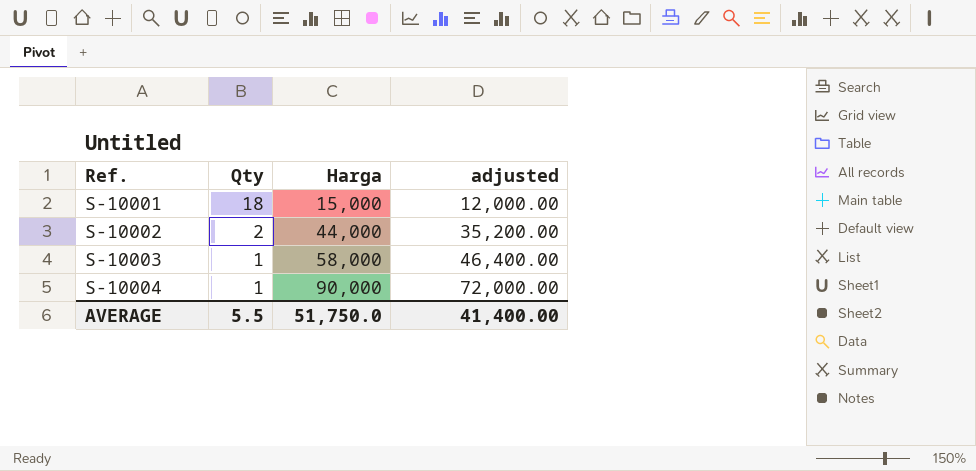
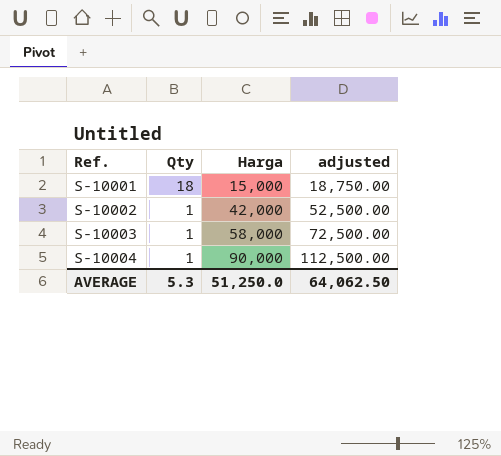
column adjusted | formula: [Harga] * 0.8 -> [Harga] * 1.25
S-10002 | Qty: 2 -> 1
S-10002 | Harga: 44,000 -> 42,000
AVERAGE | Qty: 5.5 -> 5.3
AVERAGE | Harga: 51,750.0 -> 51,250.0
AVERAGE | adjusted: 41,400.00 -> 64,062.50

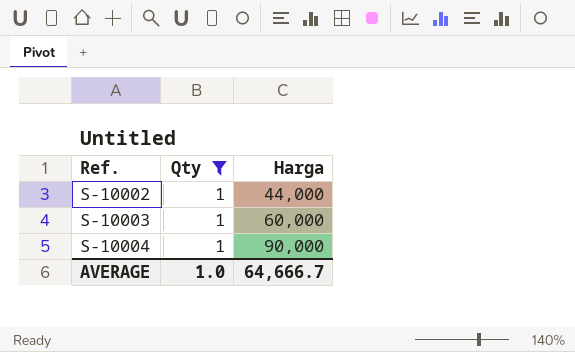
filter: none -> Qty = 1
column adjusted | formula: [Harga] * 1.25 -> none
S-10002 | Harga: 42,000 -> 44,000
S-10003 | Harga: 58,000 -> 60,000
AVERAGE | Qty: 5.3 -> 1.0
AVERAGE | Harga: 51,250.0 -> 64,666.7

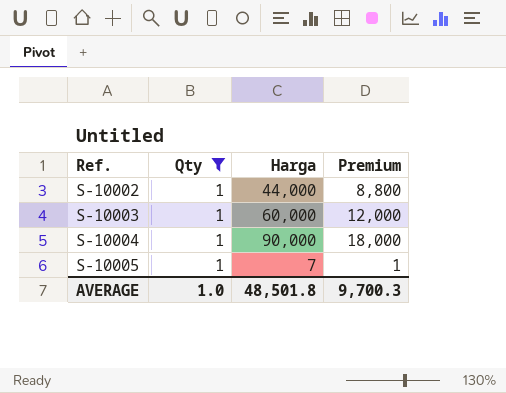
column Premium | formula: none -> [Harga] * 0.2
row S-10005: none -> 1 | 7 | 1
AVERAGE | Harga: 64,666.7 -> 48,501.8

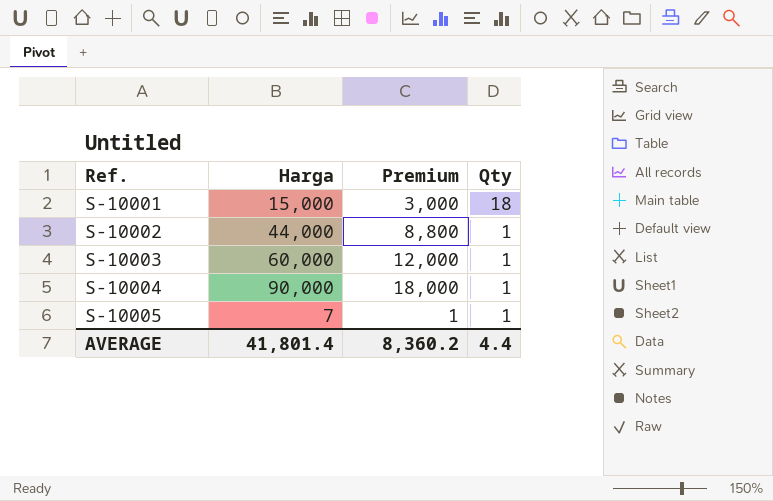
filter: Qty = 1 -> none
column Qty | position: 2 -> 4
AVERAGE | Harga: 48,501.8 -> 41,801.4
AVERAGE | Premium: 9,700.3 -> 8,360.2
AVERAGE | Qty: 1.0 -> 4.4

